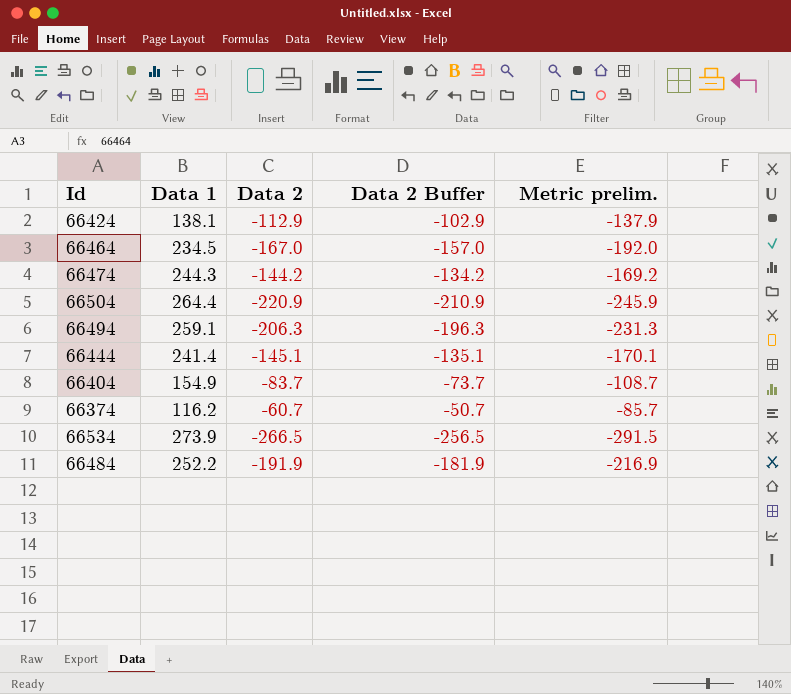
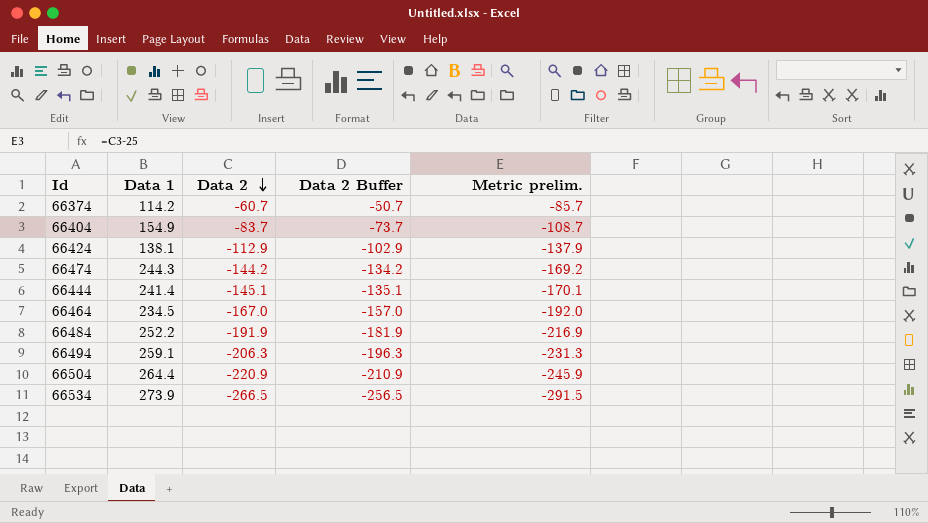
row order: none -> Data 2 descending
66374 | Data 1: 116.2 -> 114.2

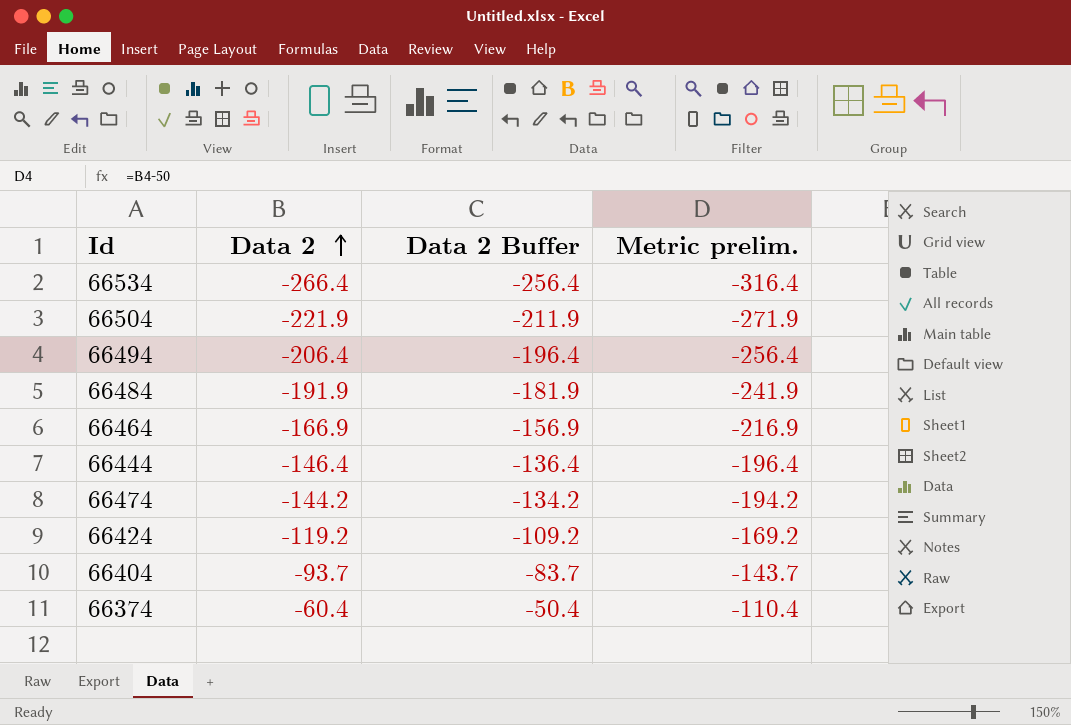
row order: Data 2 descending -> Data 2 ascending
column Data 1 | position: 2 -> none
column Metric prelim. | formula: [Data 2] - 25 -> [Data 2] - 50
66534 | Data 2: -266.5 -> -266.4
66534 | Data 2 Buffer: -256.5 -> -256.4
66504 | Data 2: -220.9 -> -221.9
66504 | Data 2 Buffer: -210.9 -> -211.9
66494 | Data 2: -206.3 -> -206.4
66494 | Data 2 Buffer: -196.3 -> -196.4
66464 | Data 2: -167.0 -> -166.9
66464 | Data 2 Buffer: -157.0 -> -156.9
66444 | Data 2: -145.1 -> -146.4
66444 | Data 2 Buffer: -135.1 -> -136.4
66424 | Data 2: -112.9 -> -119.2
66424 | Data 2 Buffer: -102.9 -> -109.2
66404 | Data 2: -83.7 -> -93.7
66404 | Data 2 Buffer: -73.7 -> -83.7
66374 | Data 2: -60.7 -> -60.4
66374 | Data 2 Buffer: -50.7 -> -50.4

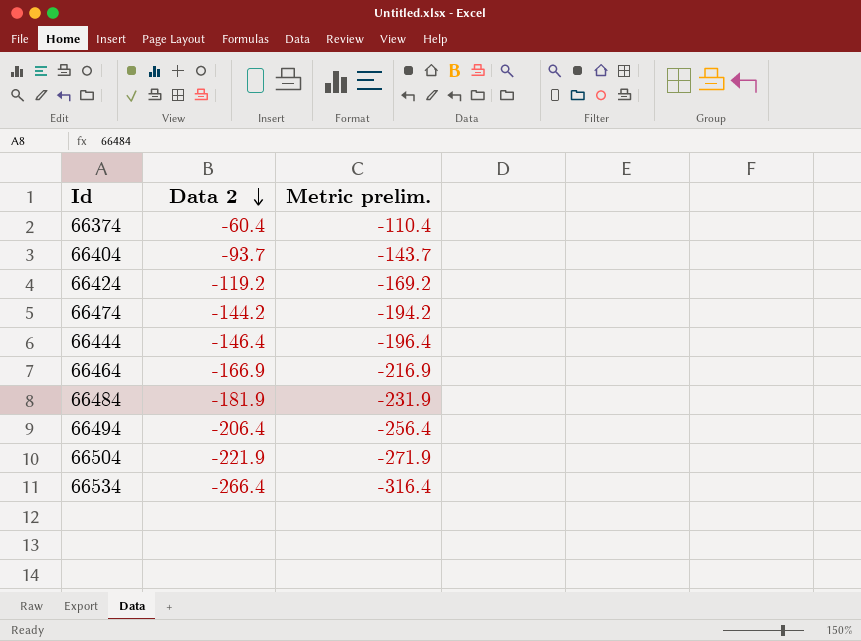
row order: Data 2 ascending -> Data 2 descending
column Data 2 Buffer | formula: [Data 2] + 10 -> none
66484 | Data 2: -191.9 -> -181.9
66484 | Metric prelim.: -241.9 -> -231.9

